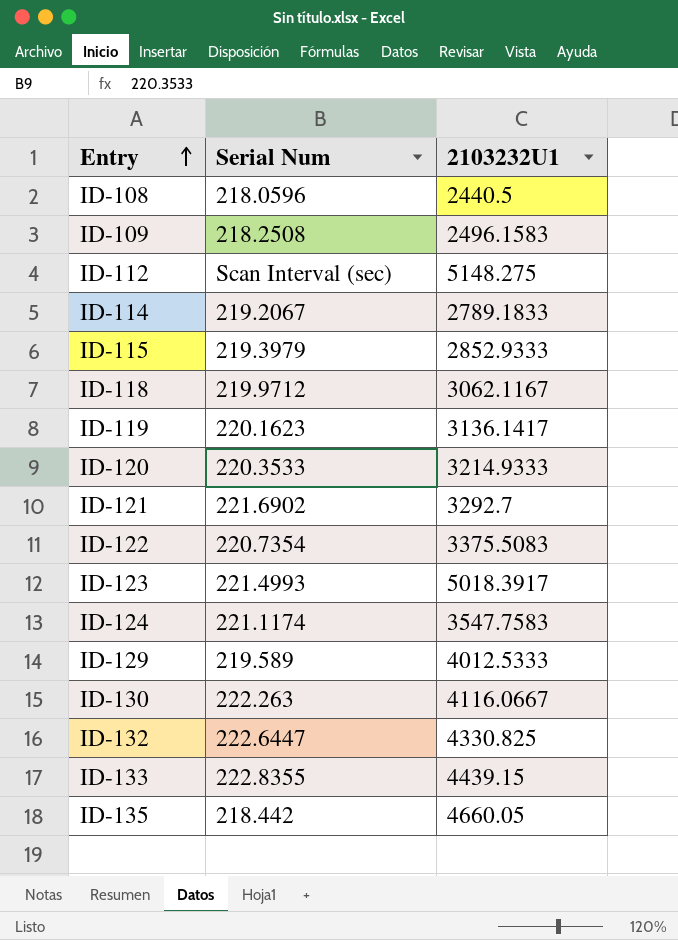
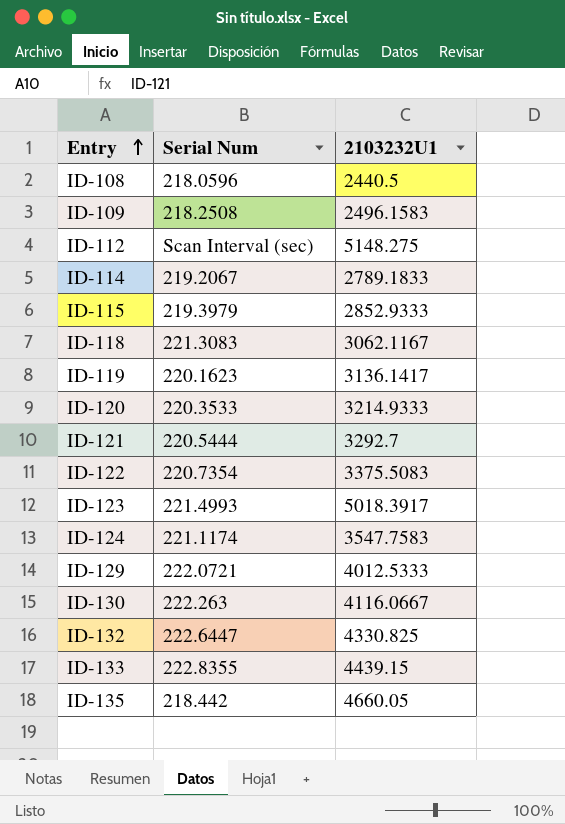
ID-118 | Serial Num: 219.9712 -> 221.3083
ID-121 | Serial Num: 221.6902 -> 220.5444
ID-129 | Serial Num: 219.589 -> 222.0721

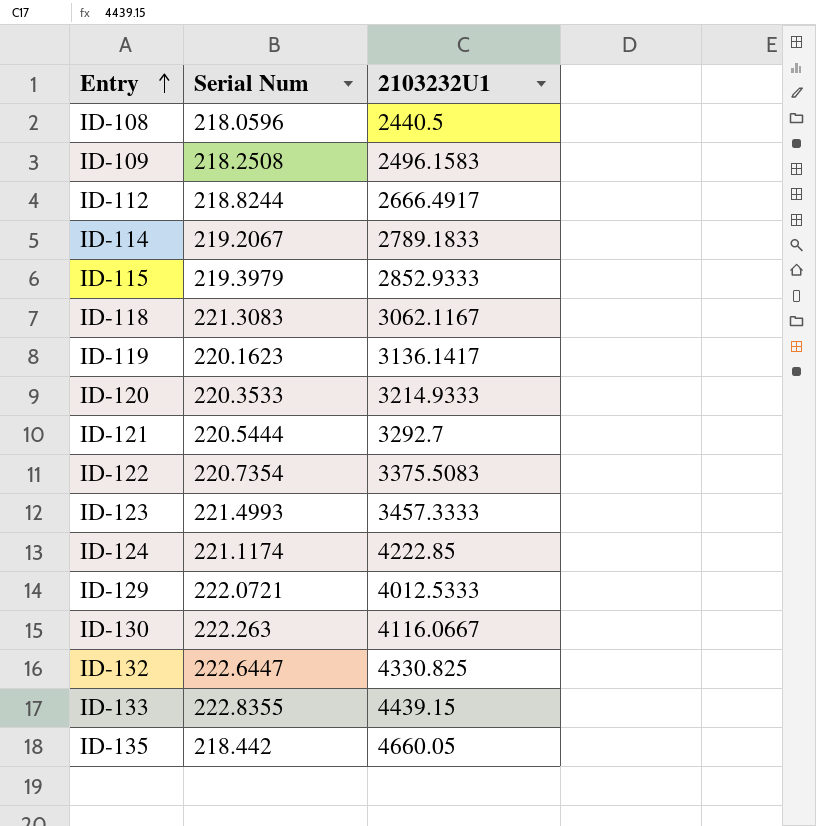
ID-112 | Serial Num: Scan Interval (sec) -> 218.8244
ID-112 | 2103232U1: 5148.275 -> 2666.4917
ID-123 | 2103232U1: 5018.3917 -> 3457.3333
ID-124 | 2103232U1: 3547.7583 -> 4222.85

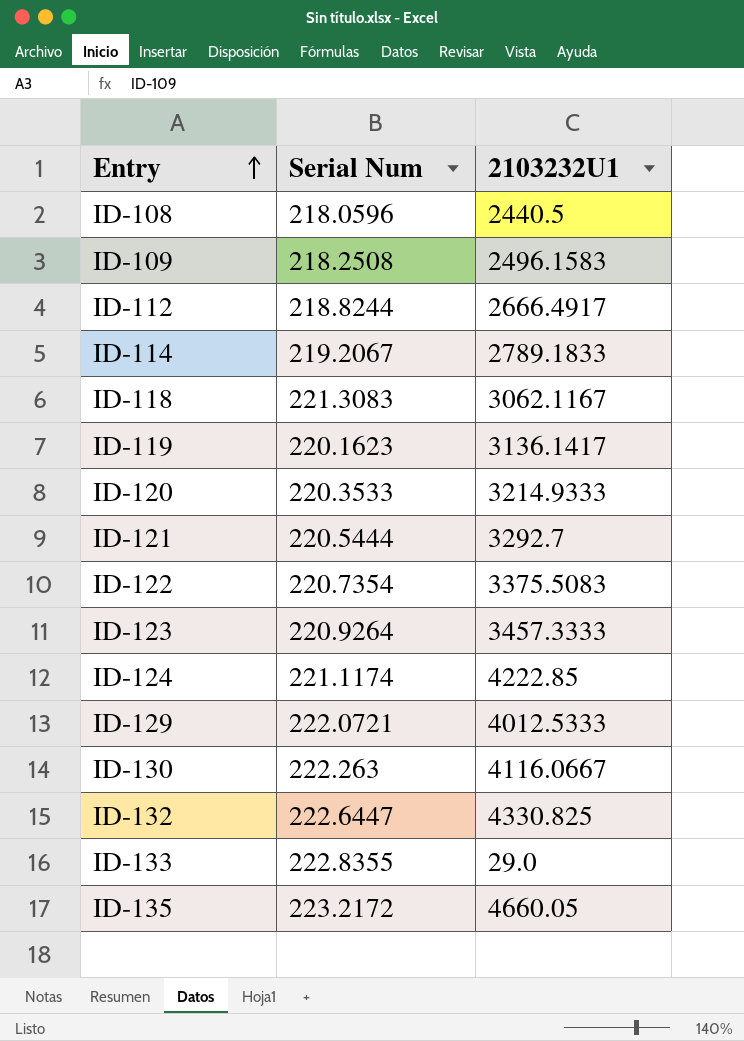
row ID-115: 219.3979 | 2852.9333 -> none
ID-123 | Serial Num: 221.4993 -> 220.9264
ID-133 | 2103232U1: 4439.15 -> 29.0
ID-135 | Serial Num: 218.442 -> 223.2172

